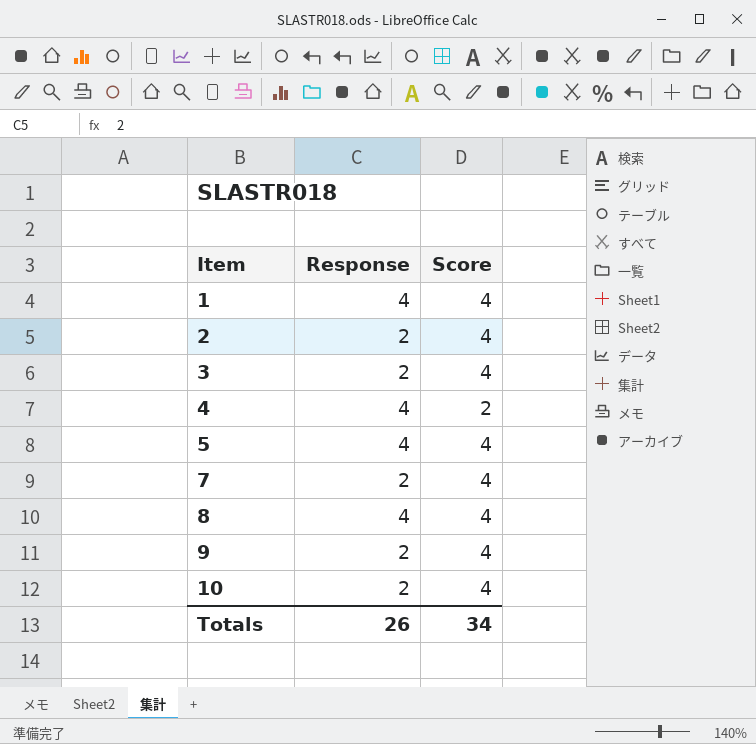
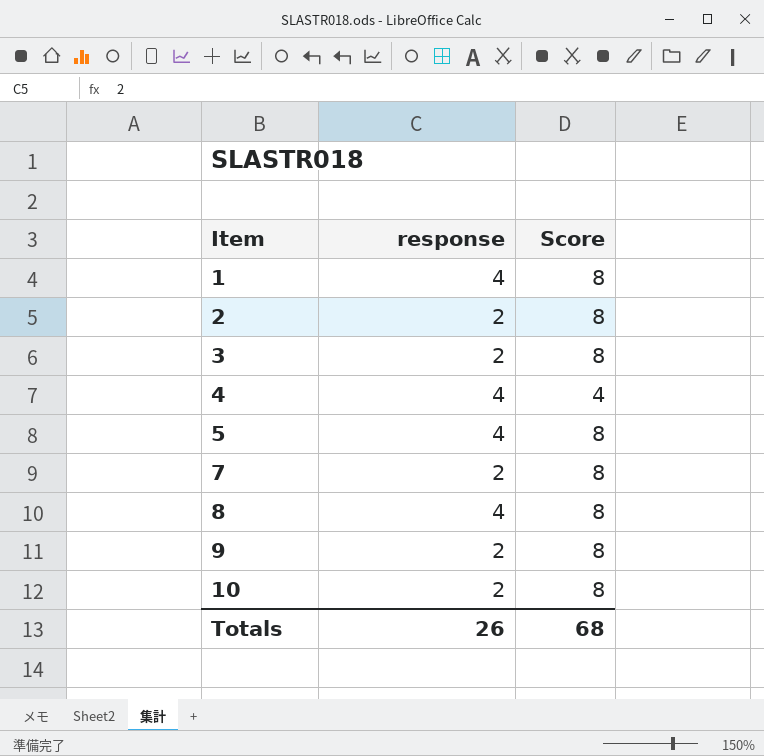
column name: Response -> response
1 | Score: 4 -> 8
2 | Score: 4 -> 8
3 | Score: 4 -> 8
4 | Score: 2 -> 4
5 | Score: 4 -> 8
7 | Score: 4 -> 8
8 | Score: 4 -> 8
9 | Score: 4 -> 8
10 | Score: 4 -> 8
Totals | Score: 34 -> 68

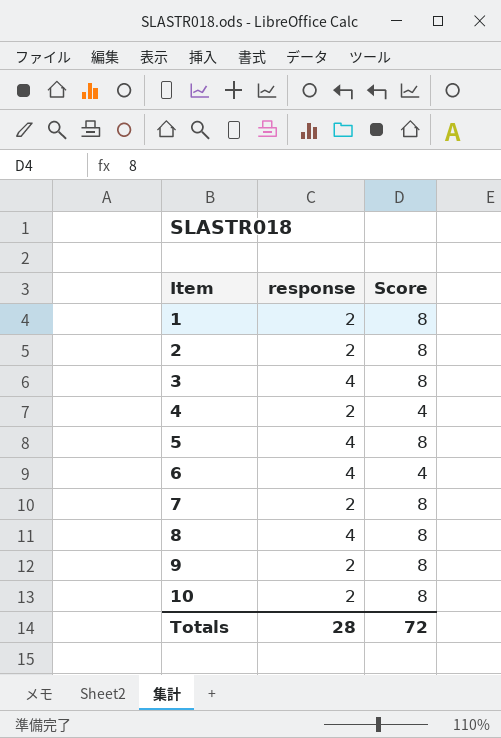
1 | response: 4 -> 2
3 | response: 2 -> 4
4 | response: 4 -> 2
row 6: none -> 4 | 4
Totals | response: 26 -> 28
Totals | Score: 68 -> 72

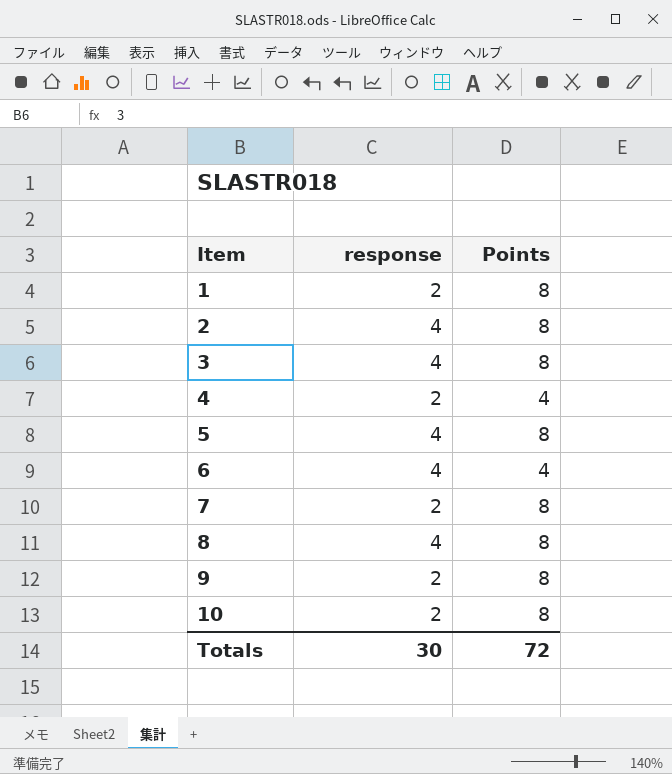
column name: Score -> Points
2 | response: 2 -> 4
Totals | response: 28 -> 30

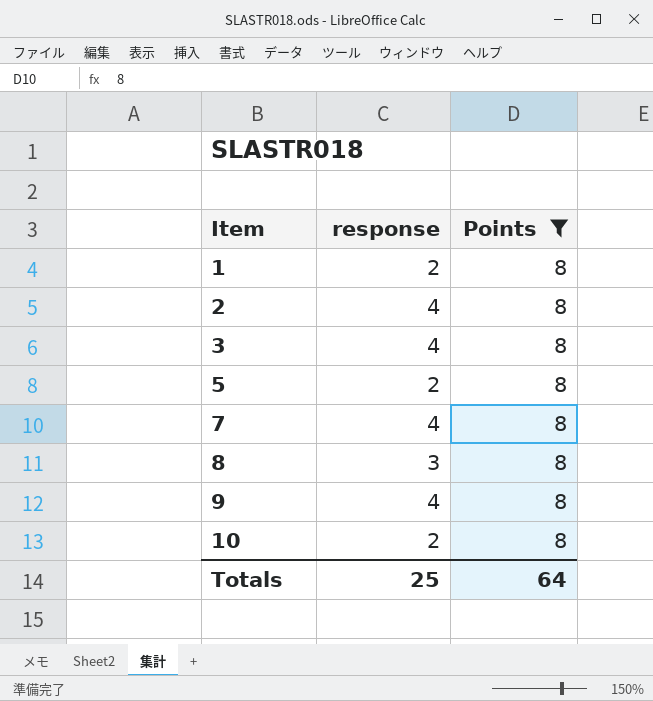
filter: none -> Points = 8
5 | response: 4 -> 2
7 | response: 2 -> 4
8 | response: 4 -> 3
9 | response: 2 -> 4
Totals | response: 30 -> 25
Totals | Points: 72 -> 64

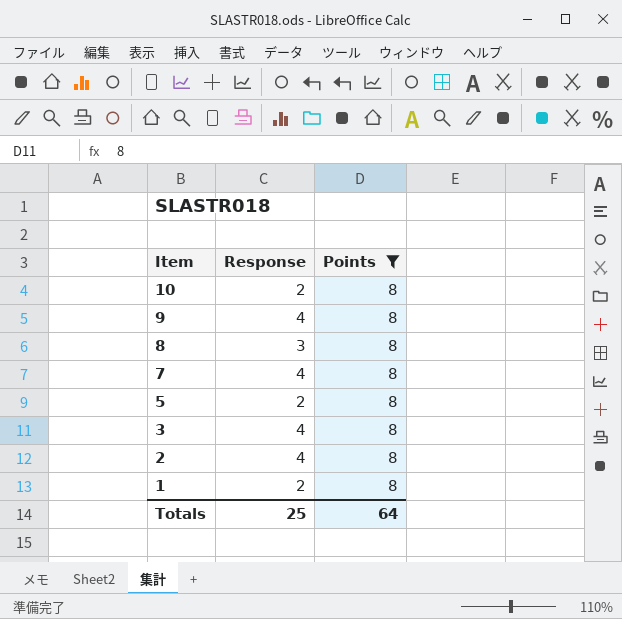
row order: Item ascending -> Item descending
column name: response -> Response

